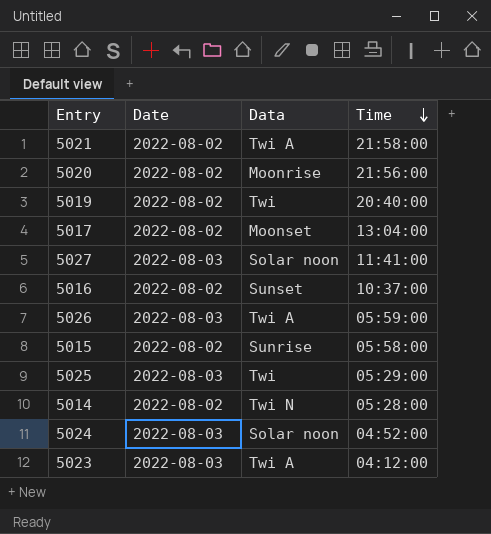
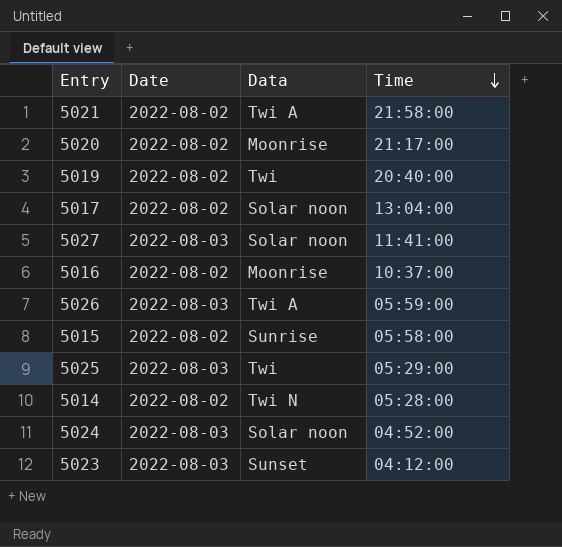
5020 | Time: 21:56:00 -> 21:17:00
5017 | Data: Moonset -> Solar noon
5016 | Data: Sunset -> Moonrise
5023 | Data: Twi A -> Sunset

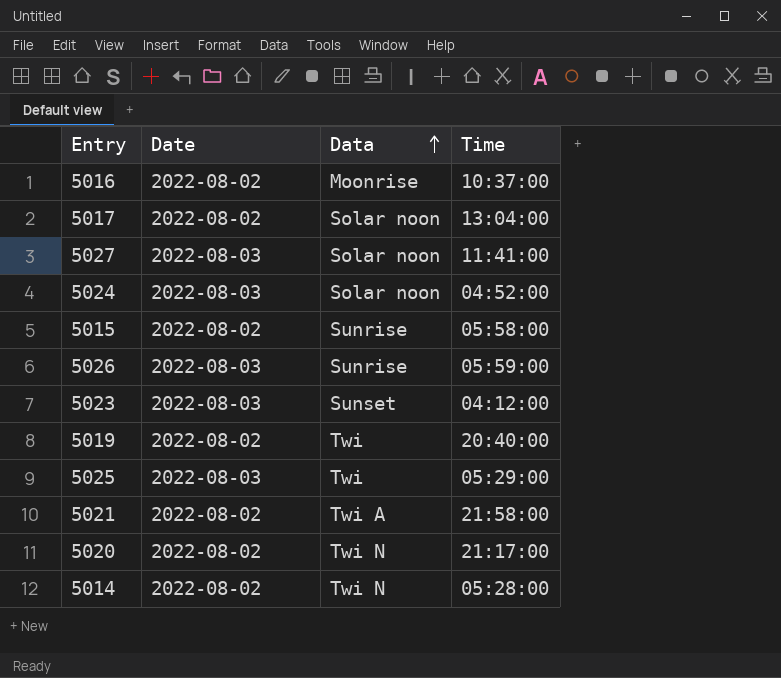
row order: Time descending -> Data ascending
5026 | Data: Twi A -> Sunrise
5020 | Data: Moonrise -> Twi N

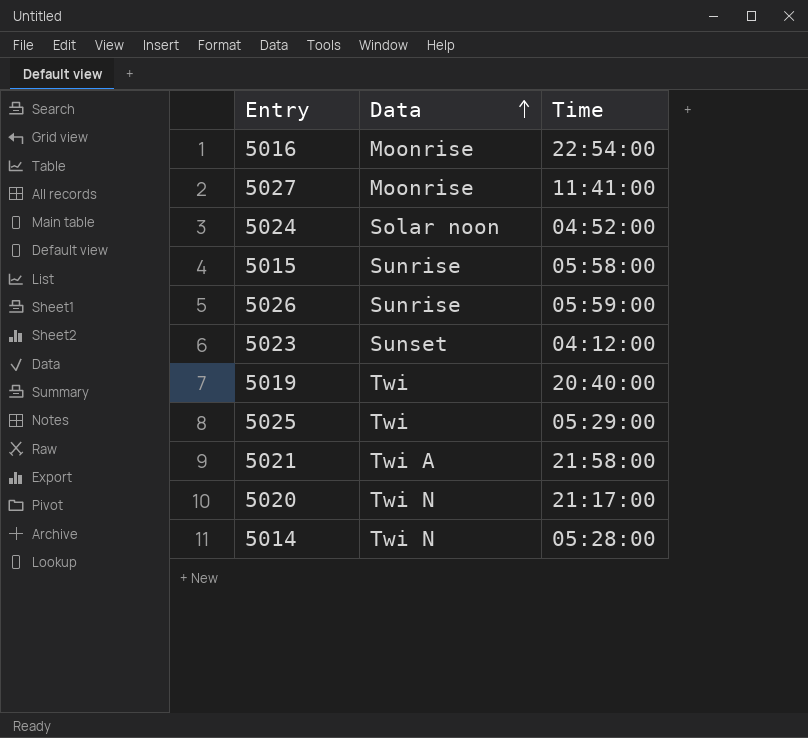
column Date | position: 2 -> none
row 5017: 2022-08-02 | Solar noon | 13:04:00 -> none
5016 | Time: 10:37:00 -> 22:54:00
5027 | Data: Solar noon -> Moonrise

